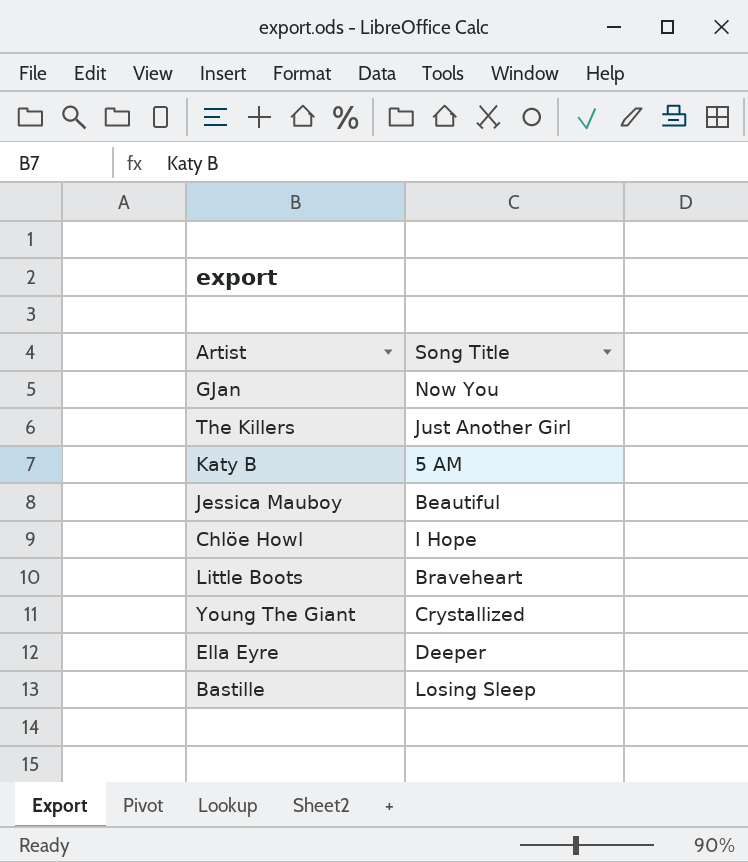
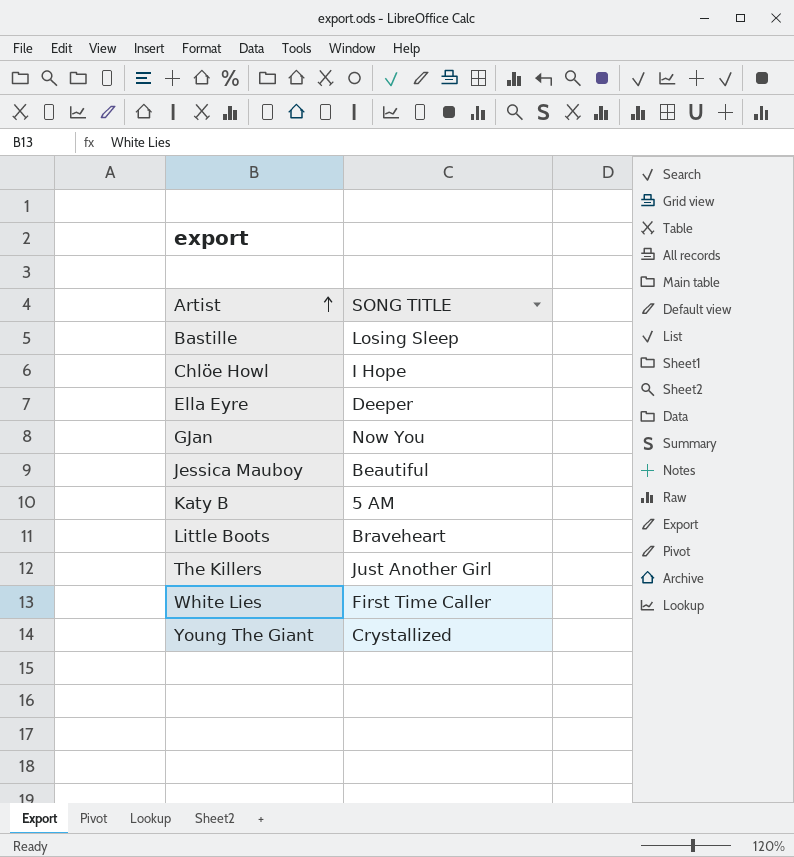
row order: none -> Artist ascending
column name: Song Title -> SONG TITLE
row White Lies: none -> First Time Caller

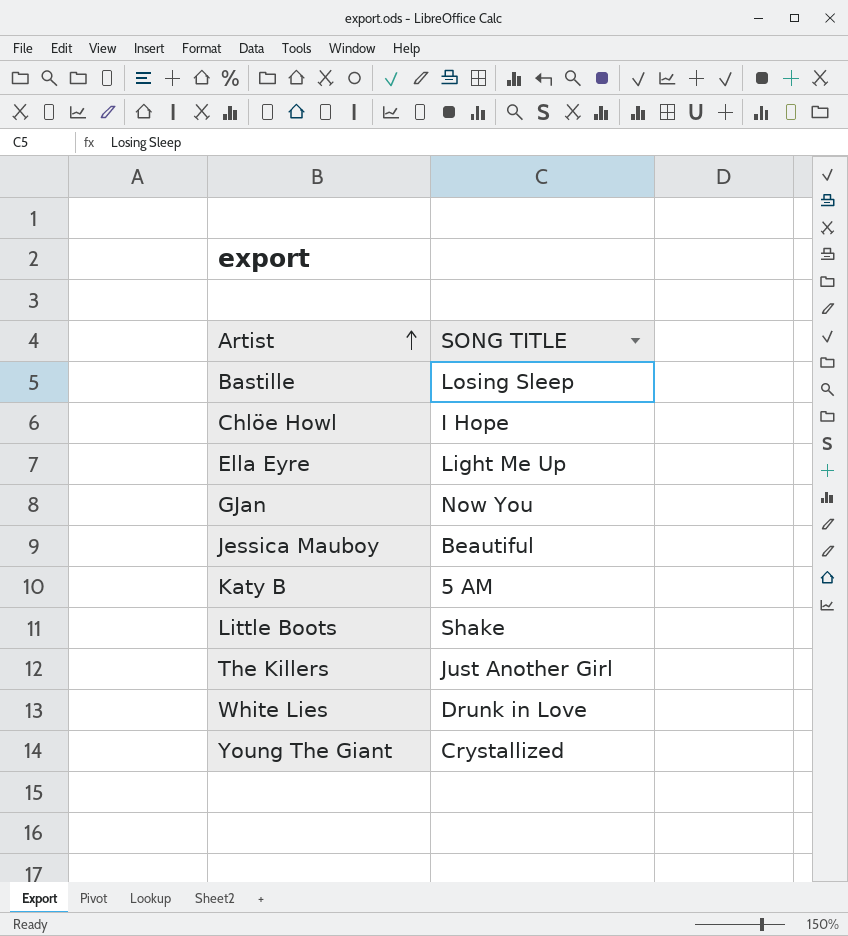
Ella Eyre | SONG TITLE: Deeper -> Light Me Up
Little Boots | SONG TITLE: Braveheart -> Shake
White Lies | SONG TITLE: First Time Caller -> Drunk in Love

